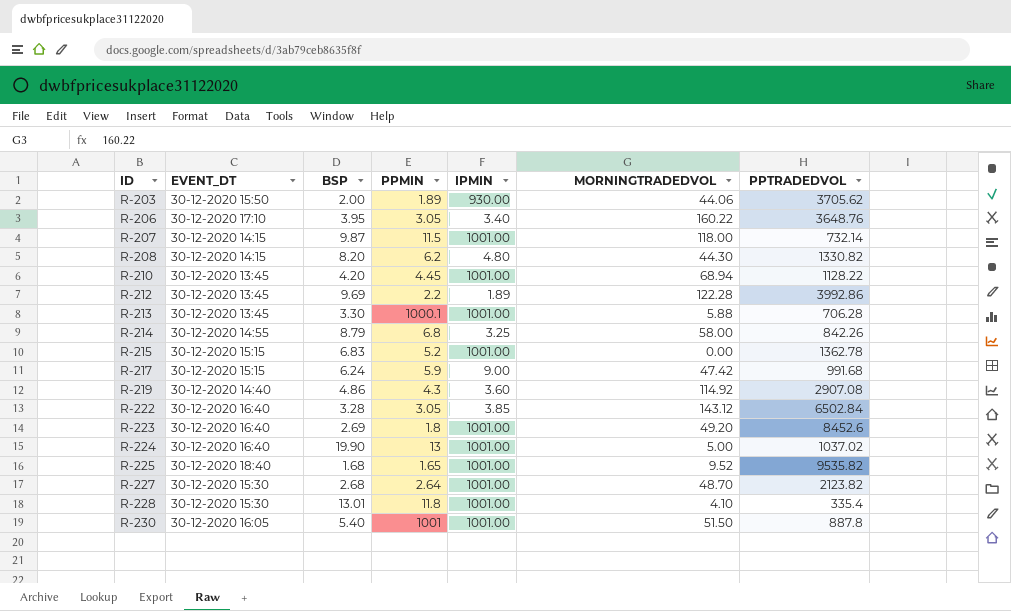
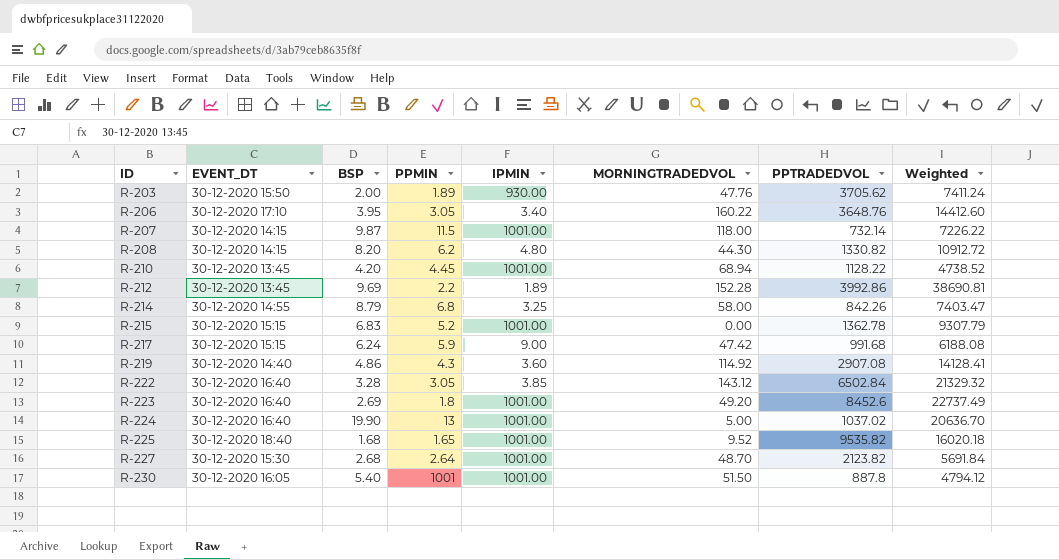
column Weighted | formula: none -> [BSP] * [PPTRADEDVOL]
row R-213: 30-12-2020 13:45 | 3.30 | 1000.1 | 1001.00 | 5.88 | 706.28 -> none
row R-228: 30-12-2020 15:30 | 13.01 | 11.8 | 1001.00 | 4.10 | 335.4 -> none
R-203 | MORNINGTRADEDVOL: 44.06 -> 47.76
R-212 | MORNINGTRADEDVOL: 122.28 -> 152.28

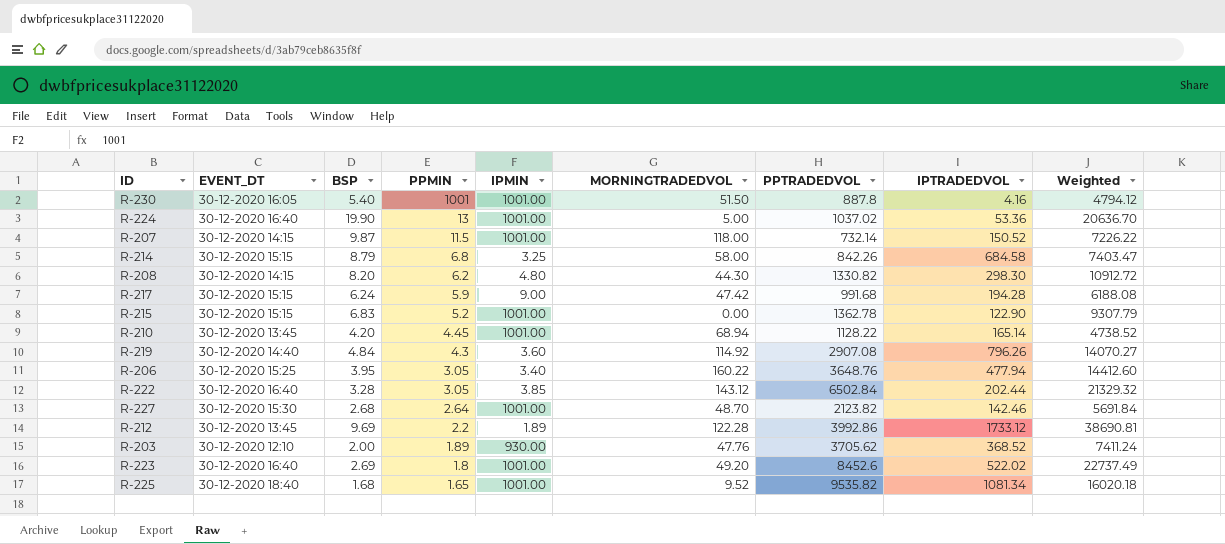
row order: ID ascending -> PPMIN descending
column IPTRADEDVOL | position: none -> 8
R-214 | EVENT_DT: 30-12-2020 14:55 -> 30-12-2020 15:15
R-219 | BSP: 4.86 -> 4.84
R-219 | Weighted: 14128.41 -> 14070.27
R-206 | EVENT_DT: 30-12-2020 17:10 -> 30-12-2020 15:25
R-212 | MORNINGTRADEDVOL: 152.28 -> 122.28
R-203 | EVENT_DT: 30-12-2020 15:50 -> 30-12-2020 12:10

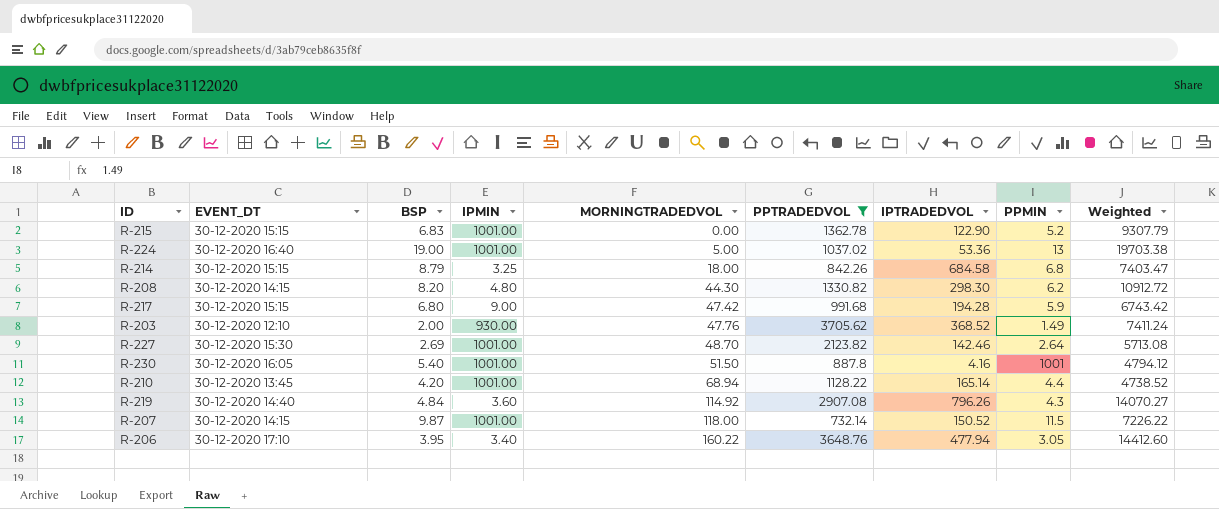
filter: none -> PPTRADEDVOL <= 3705.62
row order: PPMIN descending -> MORNINGTRADEDVOL ascending
column PPMIN | position: 4 -> 8
R-224 | BSP: 19.90 -> 19.00
R-224 | Weighted: 20636.70 -> 19703.38
R-214 | MORNINGTRADEDVOL: 58.00 -> 18.00
R-217 | BSP: 6.24 -> 6.80
R-217 | Weighted: 6188.08 -> 6743.42
R-203 | PPMIN: 1.89 -> 1.49
R-227 | BSP: 2.68 -> 2.69
R-227 | Weighted: 5691.84 -> 5713.08
R-210 | PPMIN: 4.45 -> 4.4
R-206 | EVENT_DT: 30-12-2020 15:25 -> 30-12-2020 17:10

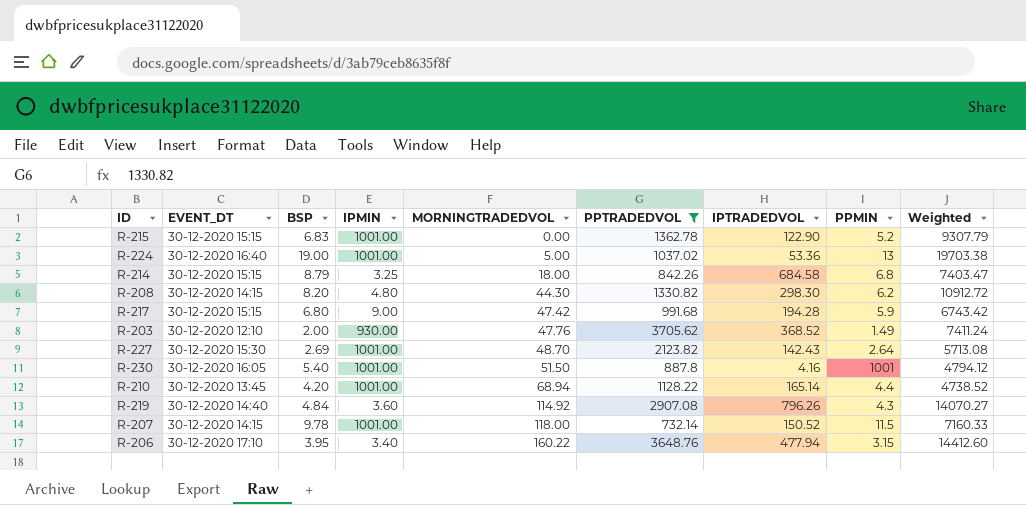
R-227 | IPTRADEDVOL: 142.46 -> 142.43
R-207 | BSP: 9.87 -> 9.78
R-207 | Weighted: 7226.22 -> 7160.33
R-206 | PPMIN: 3.05 -> 3.15

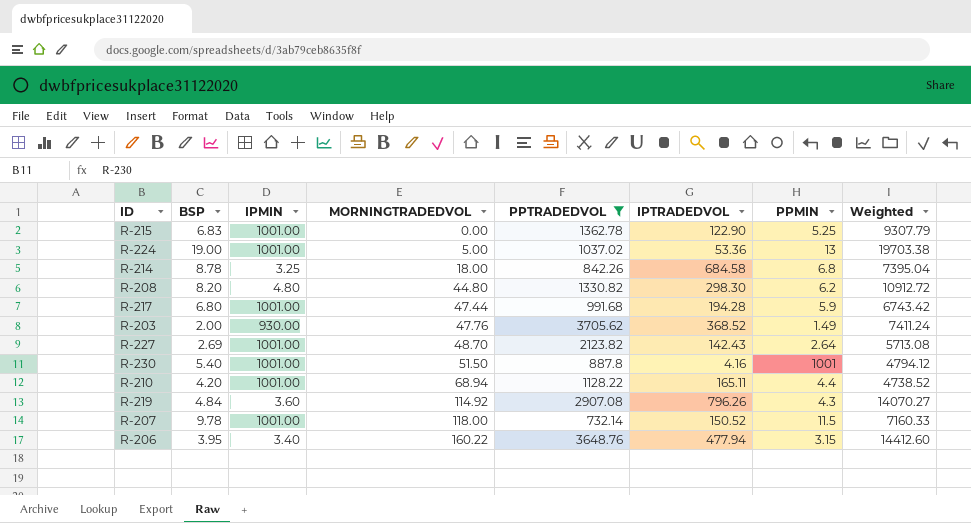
column EVENT_DT | position: 2 -> none
R-215 | PPMIN: 5.2 -> 5.25
R-214 | BSP: 8.79 -> 8.78
R-214 | Weighted: 7403.47 -> 7395.04
R-208 | MORNINGTRADEDVOL: 44.30 -> 44.80
R-217 | IPMIN: 9.00 -> 1001.00
R-217 | MORNINGTRADEDVOL: 47.42 -> 47.44
R-210 | IPTRADEDVOL: 165.14 -> 165.11

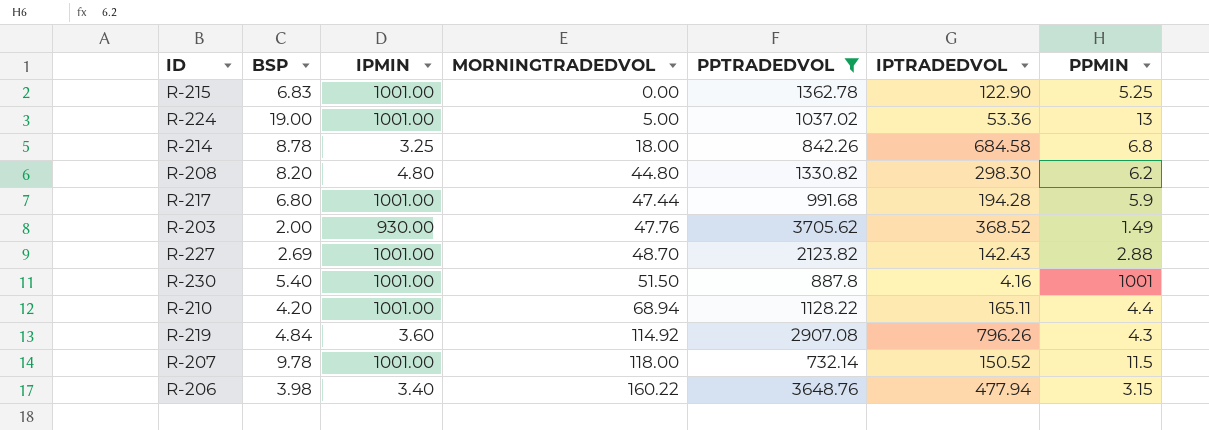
column Weighted | formula: [BSP] * [PPTRADEDVOL] -> none
R-227 | PPMIN: 2.64 -> 2.88
R-206 | BSP: 3.95 -> 3.98

